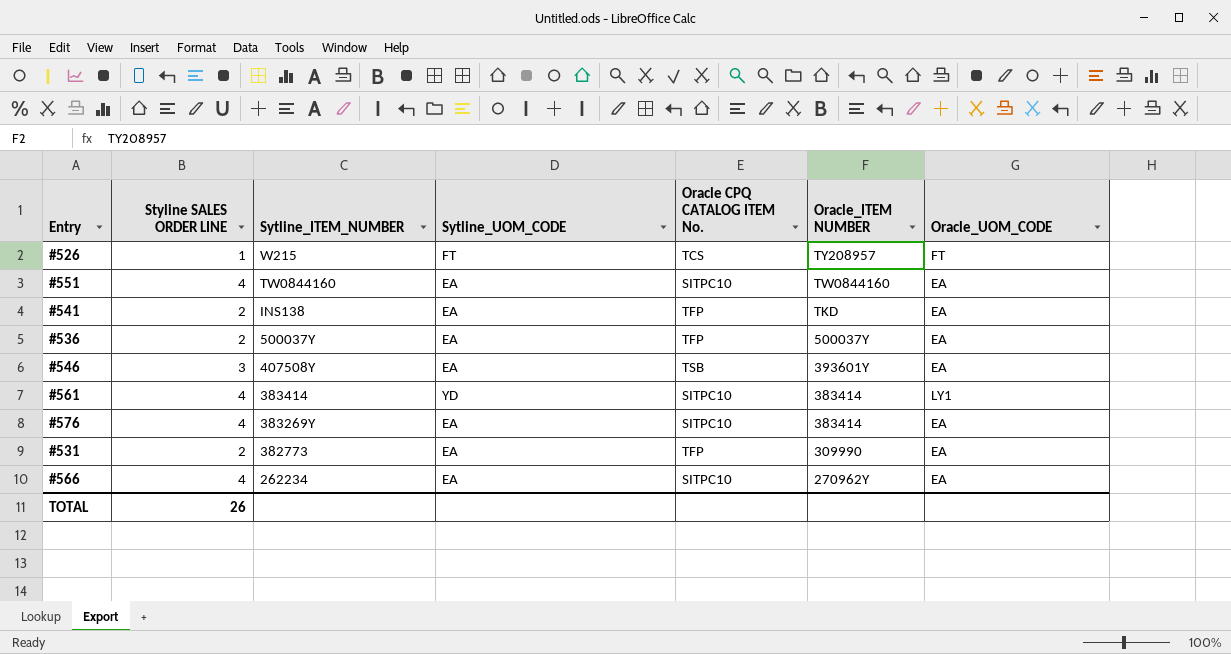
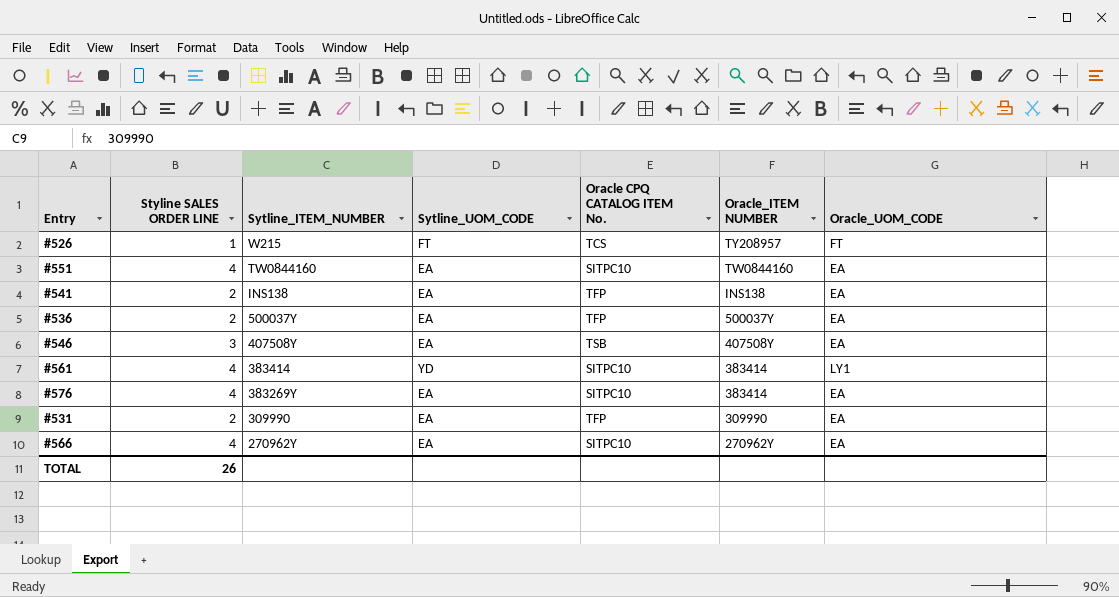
#541 | Oracle_ITEM NUMBER: TKD -> INS138
#546 | Oracle_ITEM NUMBER: 393601Y -> 407508Y
#531 | Sytline_ITEM_NUMBER: 382773 -> 309990
#566 | Sytline_ITEM_NUMBER: 262234 -> 270962Y

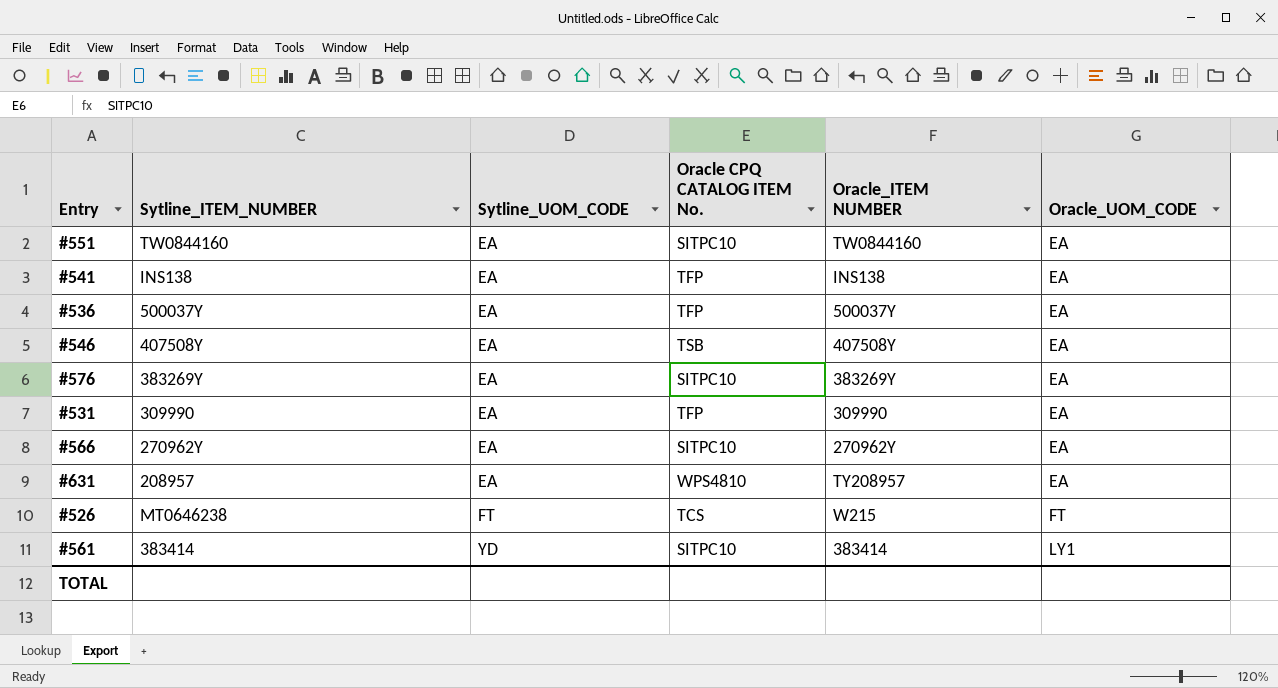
row order: Sytline_ITEM_NUMBER descending -> Sytline_UOM_CODE ascending
column Styline SALES ORDER LINE | position: 2 -> none
#576 | Oracle_ITEM NUMBER: 383414 -> 383269Y
row #631: none -> 208957 | EA | WPS4810 | TY208957 | EA
#526 | Sytline_ITEM_NUMBER: W215 -> MT0646238
#526 | Oracle_ITEM NUMBER: TY208957 -> W215

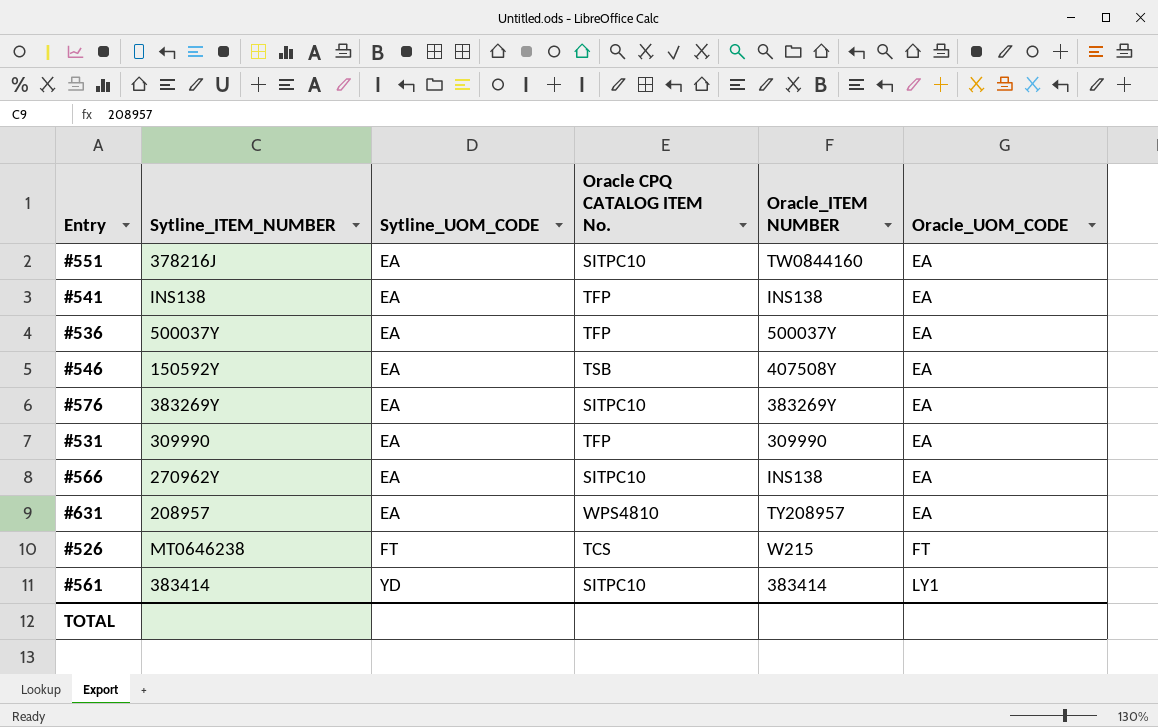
#551 | Sytline_ITEM_NUMBER: TW0844160 -> 378216J
#546 | Sytline_ITEM_NUMBER: 407508Y -> 150592Y
#566 | Oracle_ITEM NUMBER: 270962Y -> INS138

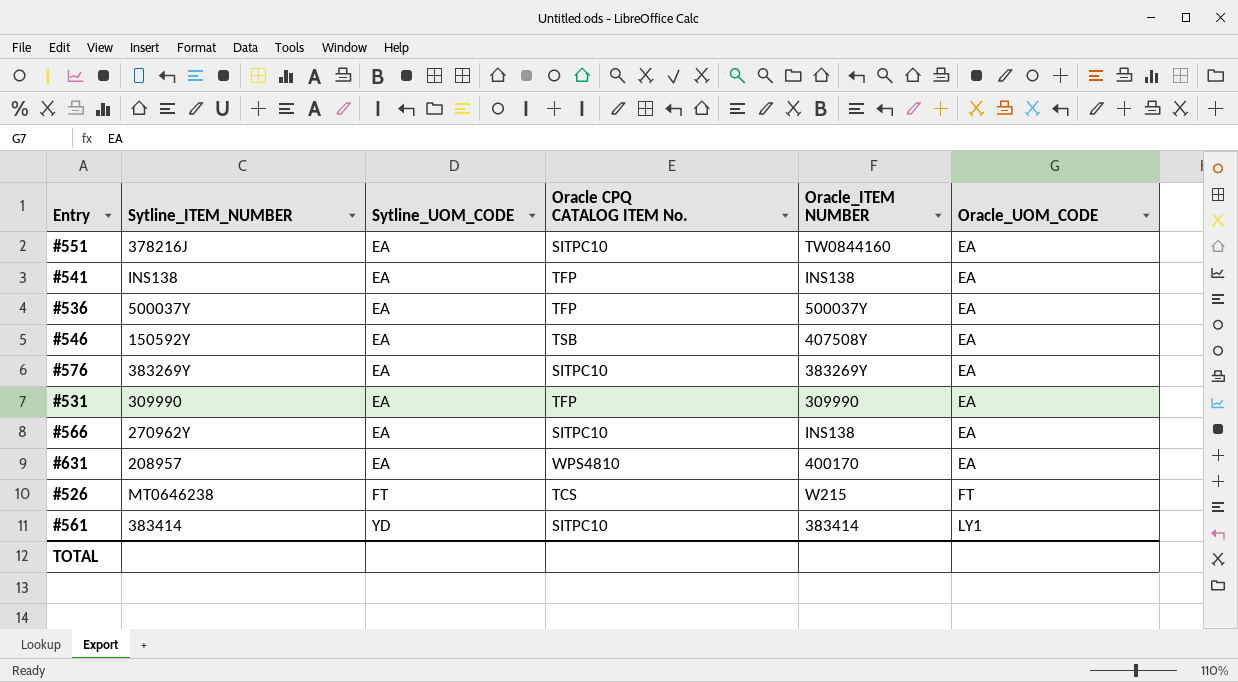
#631 | Oracle_ITEM NUMBER: TY208957 -> 400170

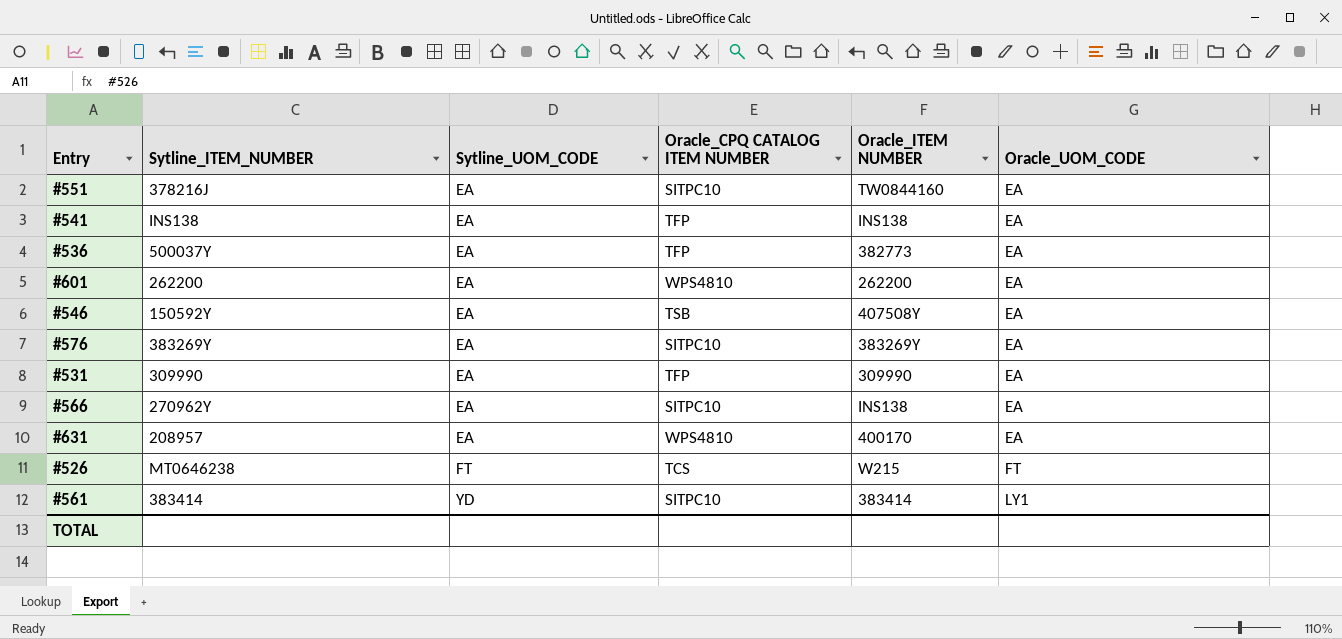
column name: Oracle CPQ CATALOG ITEM No. -> Oracle_CPQ CATALOG ITEM NUMBER
#536 | Oracle_ITEM NUMBER: 500037Y -> 382773
row #601: none -> 262200 | EA | WPS4810 | 262200 | EA

